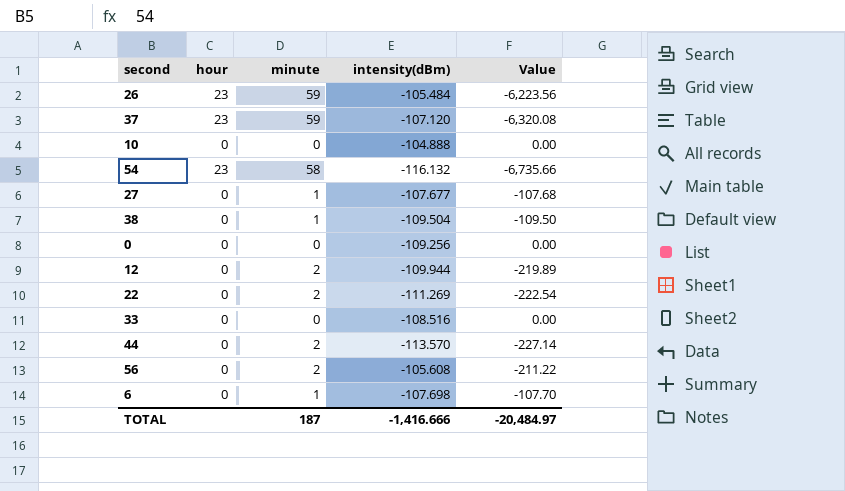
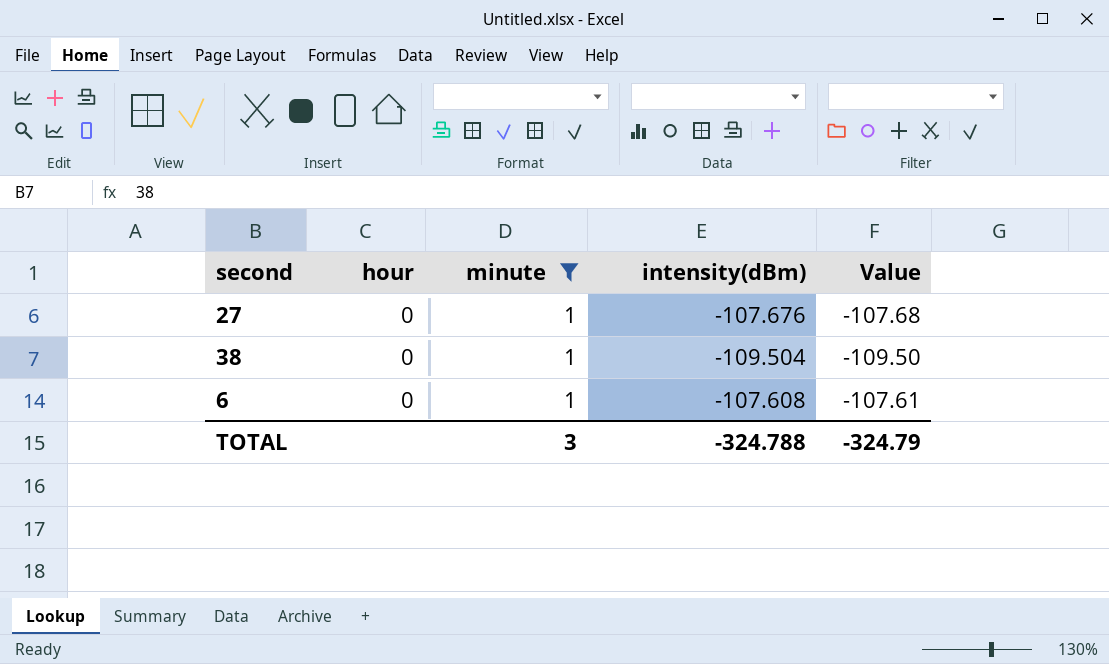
filter: none -> minute = 1
27 | intensity(dBm): -107.677 -> -107.676
6 | intensity(dBm): -107.698 -> -107.608
6 | Value: -107.70 -> -107.61
TOTAL | minute: 187 -> 3
TOTAL | intensity(dBm): -1,416.666 -> -324.788
TOTAL | Value: -20,484.97 -> -324.79

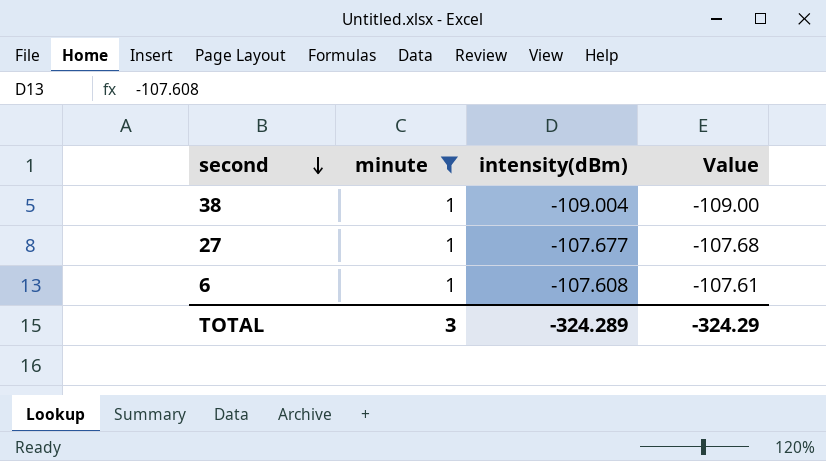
row order: none -> second descending
column hour | position: 2 -> none
38 | intensity(dBm): -109.504 -> -109.004
38 | Value: -109.50 -> -109.00
27 | intensity(dBm): -107.676 -> -107.677
TOTAL | intensity(dBm): -324.788 -> -324.289
TOTAL | Value: -324.79 -> -324.29

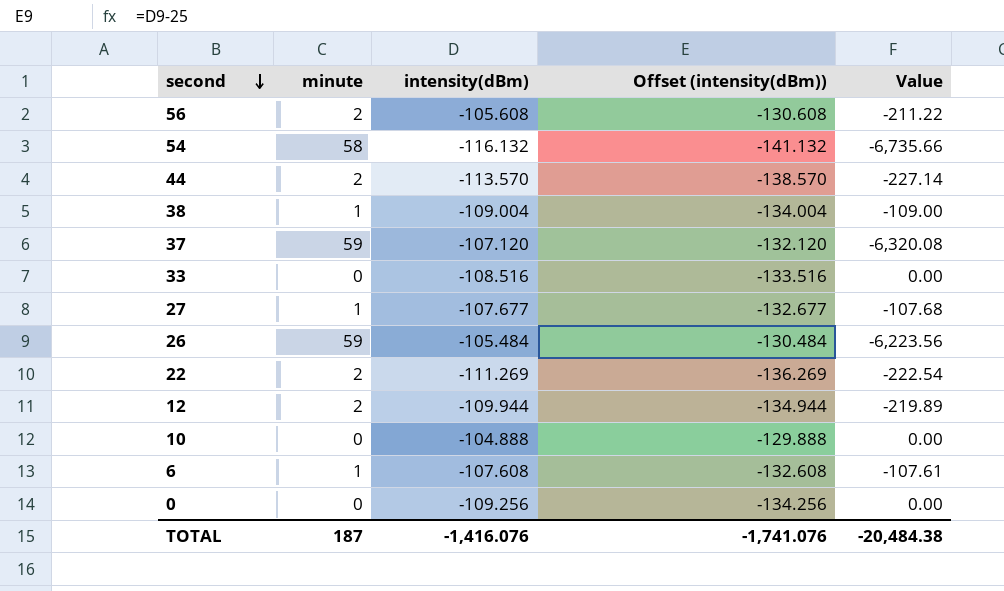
filter: minute = 1 -> none
column Offset (intensity(dBm)) | formula: none -> [intensity(dBm)] - 25
TOTAL | minute: 3 -> 187
TOTAL | intensity(dBm): -324.289 -> -1,416.076
TOTAL | Value: -324.29 -> -20,484.38

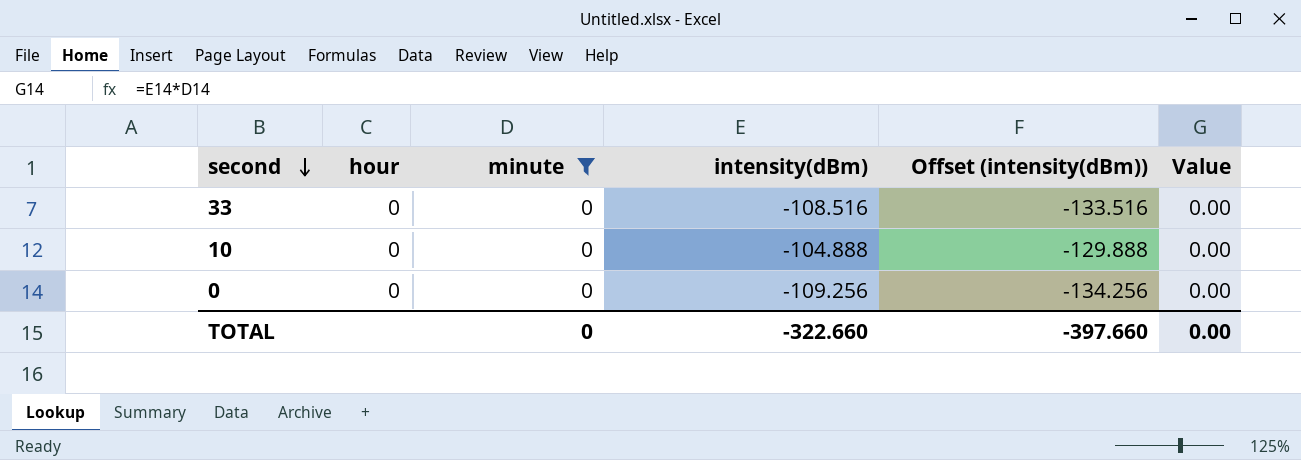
filter: none -> minute = 0
column hour | position: none -> 2
TOTAL | minute: 187 -> 0
TOTAL | intensity(dBm): -1,416.076 -> -322.660
TOTAL | Offset (intensity(dBm)): -1,741.076 -> -397.660
TOTAL | Value: -20,484.38 -> 0.00

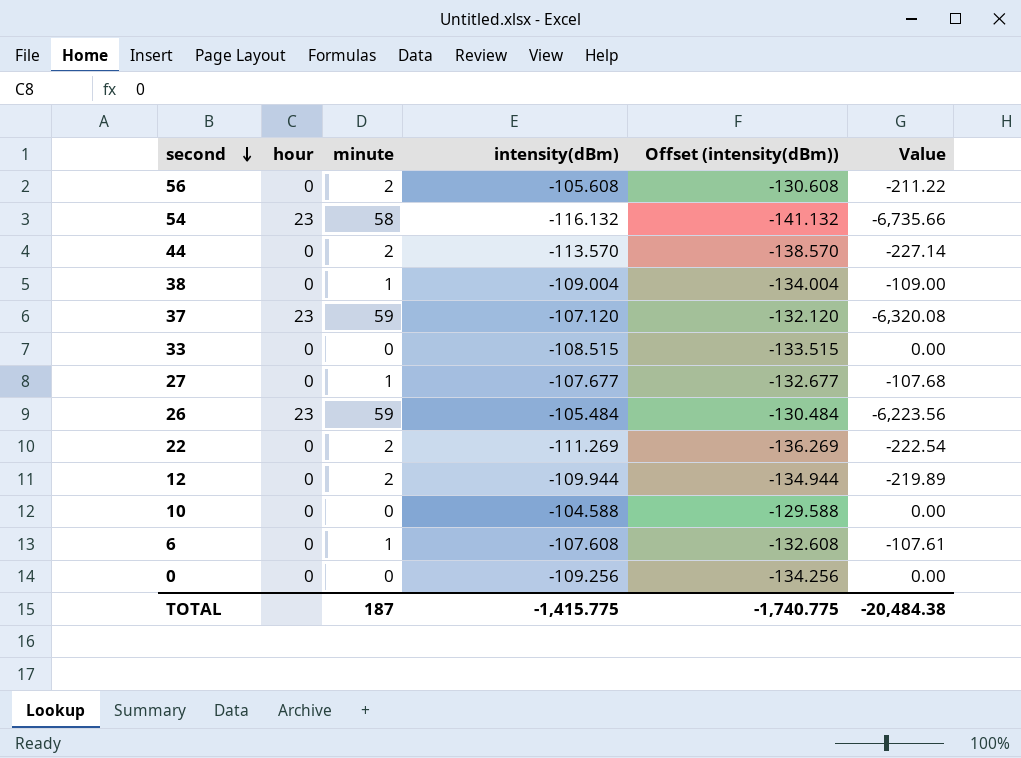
filter: minute = 0 -> none
33 | intensity(dBm): -108.516 -> -108.515
33 | Offset (intensity(dBm)): -133.516 -> -133.515
10 | intensity(dBm): -104.888 -> -104.588
10 | Offset (intensity(dBm)): -129.888 -> -129.588
TOTAL | minute: 0 -> 187
TOTAL | intensity(dBm): -322.660 -> -1,415.775
TOTAL | Offset (intensity(dBm)): -397.660 -> -1,740.775
TOTAL | Value: 0.00 -> -20,484.38

